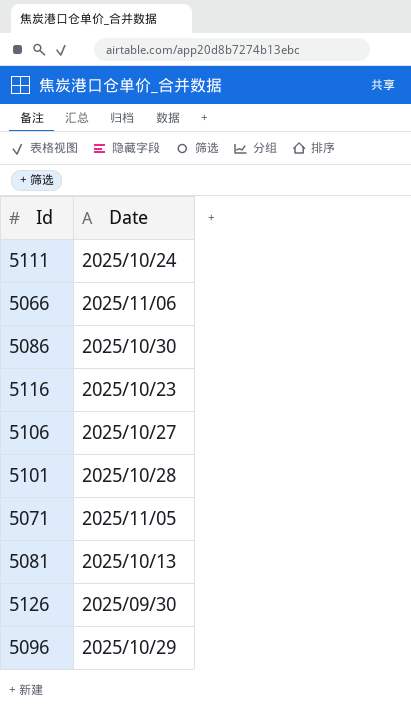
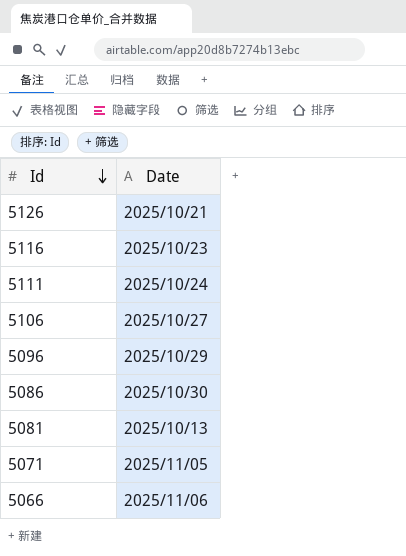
row order: none -> Id descending
row 5101: 2025/10/28 -> none
5126 | Date: 2025/09/30 -> 2025/10/21

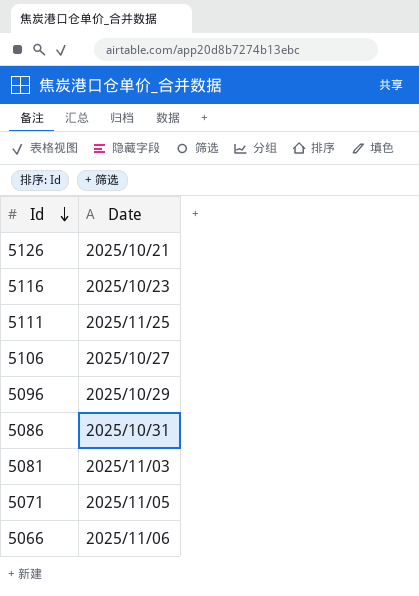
5111 | Date: 2025/10/24 -> 2025/11/25
5086 | Date: 2025/10/30 -> 2025/10/31
5081 | Date: 2025/10/13 -> 2025/11/03

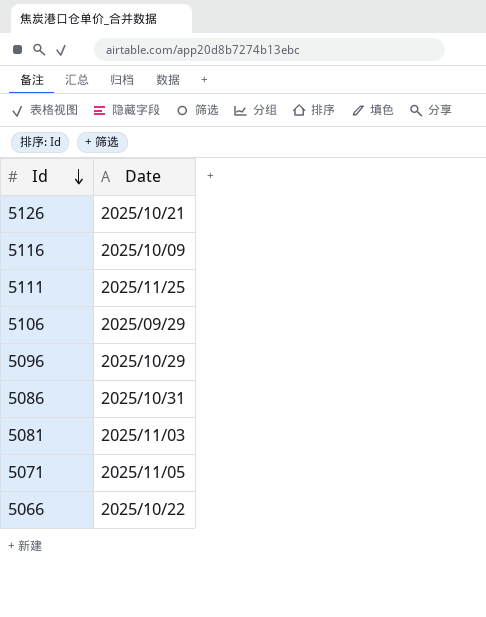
5116 | Date: 2025/10/23 -> 2025/10/09
5106 | Date: 2025/10/27 -> 2025/09/29
5066 | Date: 2025/11/06 -> 2025/10/22

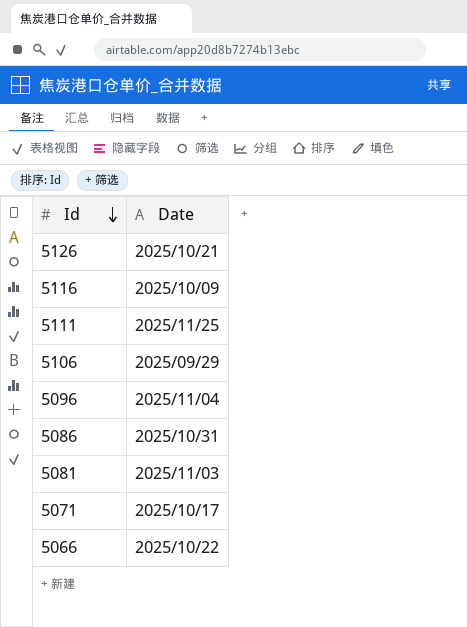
5096 | Date: 2025/10/29 -> 2025/11/04
5071 | Date: 2025/11/05 -> 2025/10/17

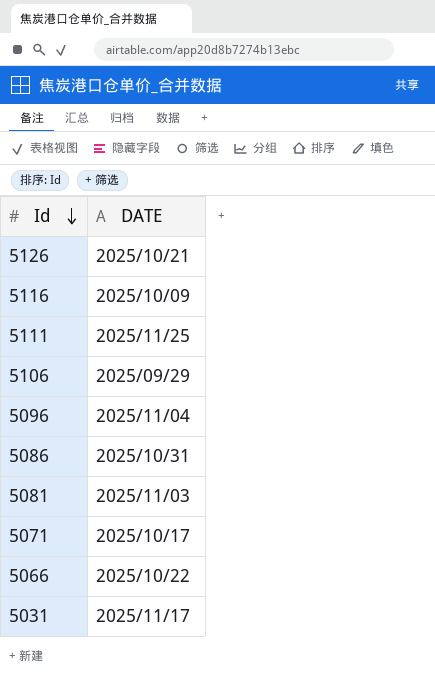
column name: Date -> DATE
row 5031: none -> 2025/11/17

